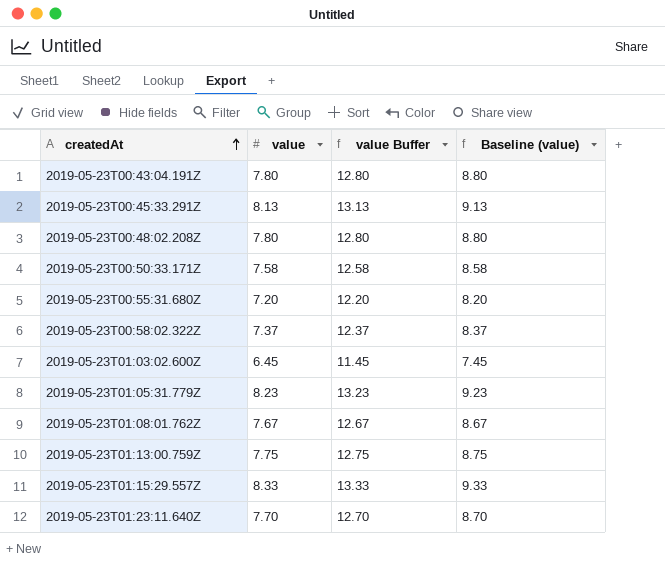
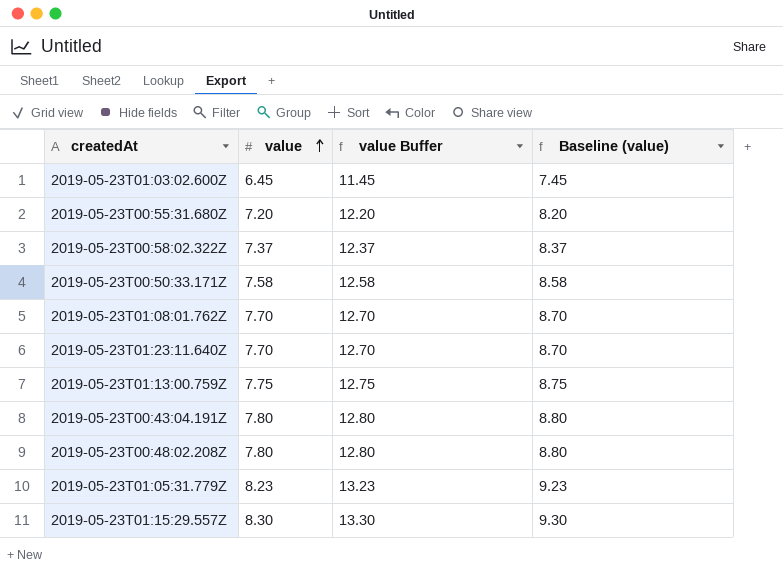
row order: createdAt ascending -> value ascending
row 2019-05-23T00:45:33.291Z: 8.13 | 13.13 | 9.13 -> none
2019-05-23T01:08:01.762Z | value: 7.67 -> 7.70
2019-05-23T01:08:01.762Z | value Buffer: 12.67 -> 12.70
2019-05-23T01:08:01.762Z | Baseline (value): 8.67 -> 8.70
2019-05-23T01:15:29.557Z | value: 8.33 -> 8.30
2019-05-23T01:15:29.557Z | value Buffer: 13.33 -> 13.30
2019-05-23T01:15:29.557Z | Baseline (value): 9.33 -> 9.30

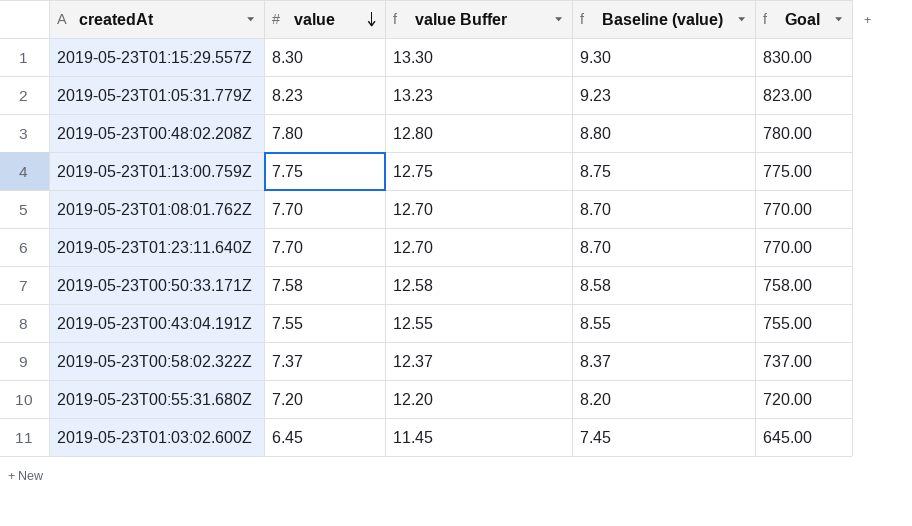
row order: value ascending -> value descending
column Goal | formula: none -> [value] * 100
2019-05-23T00:43:04.191Z | value: 7.80 -> 7.55
2019-05-23T00:43:04.191Z | value Buffer: 12.80 -> 12.55
2019-05-23T00:43:04.191Z | Baseline (value): 8.80 -> 8.55

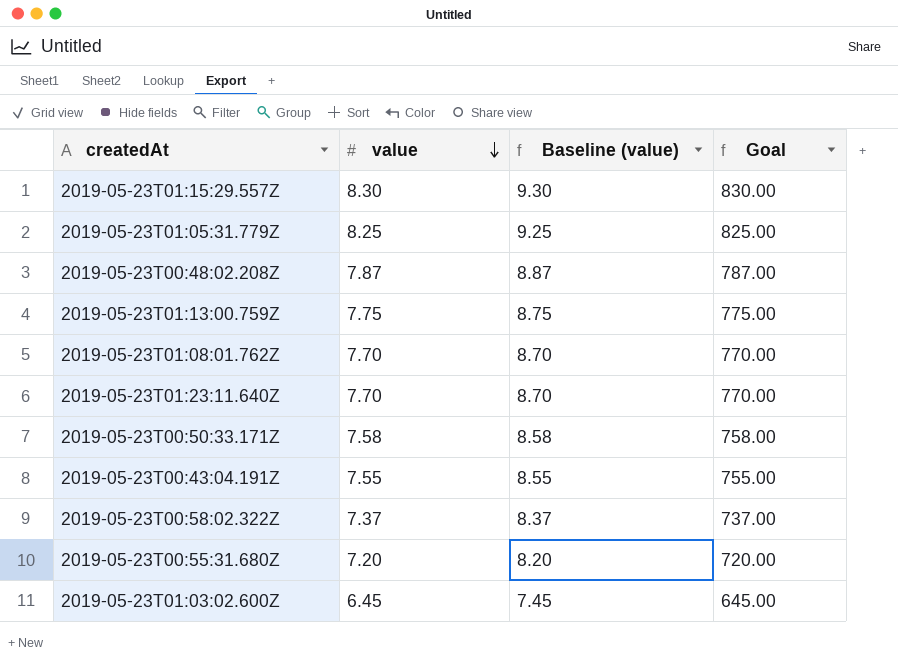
column value Buffer | formula: [value] + 5 -> none
2019-05-23T01:05:31.779Z | value: 8.23 -> 8.25
2019-05-23T01:05:31.779Z | Baseline (value): 9.23 -> 9.25
2019-05-23T01:05:31.779Z | Goal: 823.00 -> 825.00
2019-05-23T00:48:02.208Z | value: 7.80 -> 7.87
2019-05-23T00:48:02.208Z | Baseline (value): 8.80 -> 8.87
2019-05-23T00:48:02.208Z | Goal: 780.00 -> 787.00

